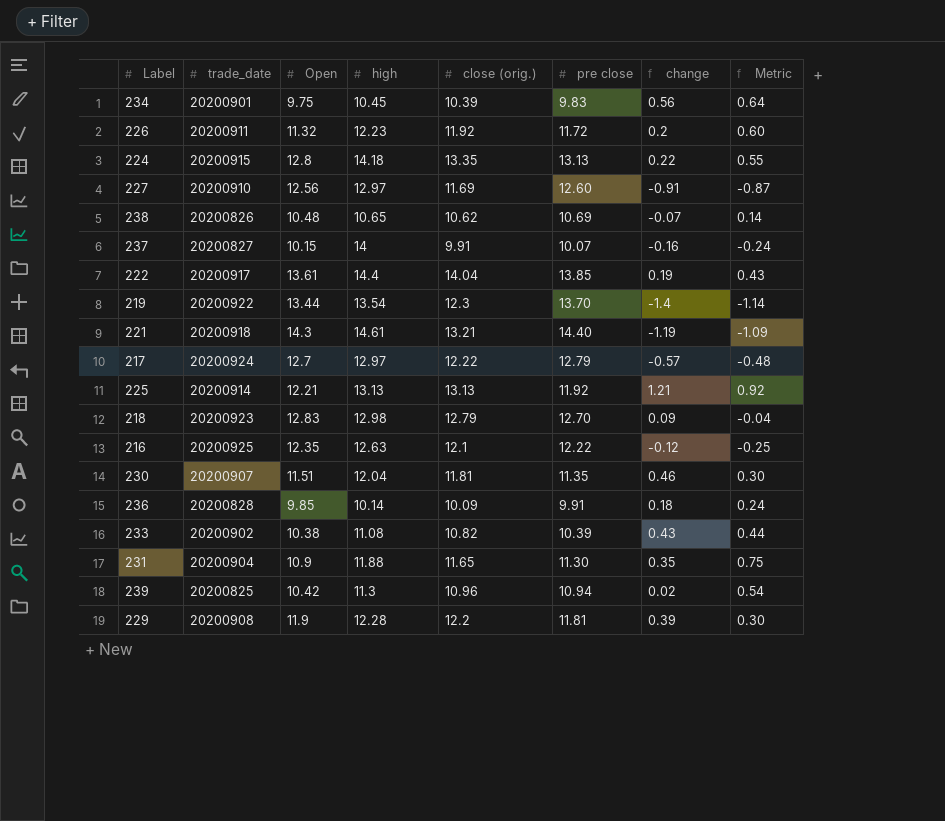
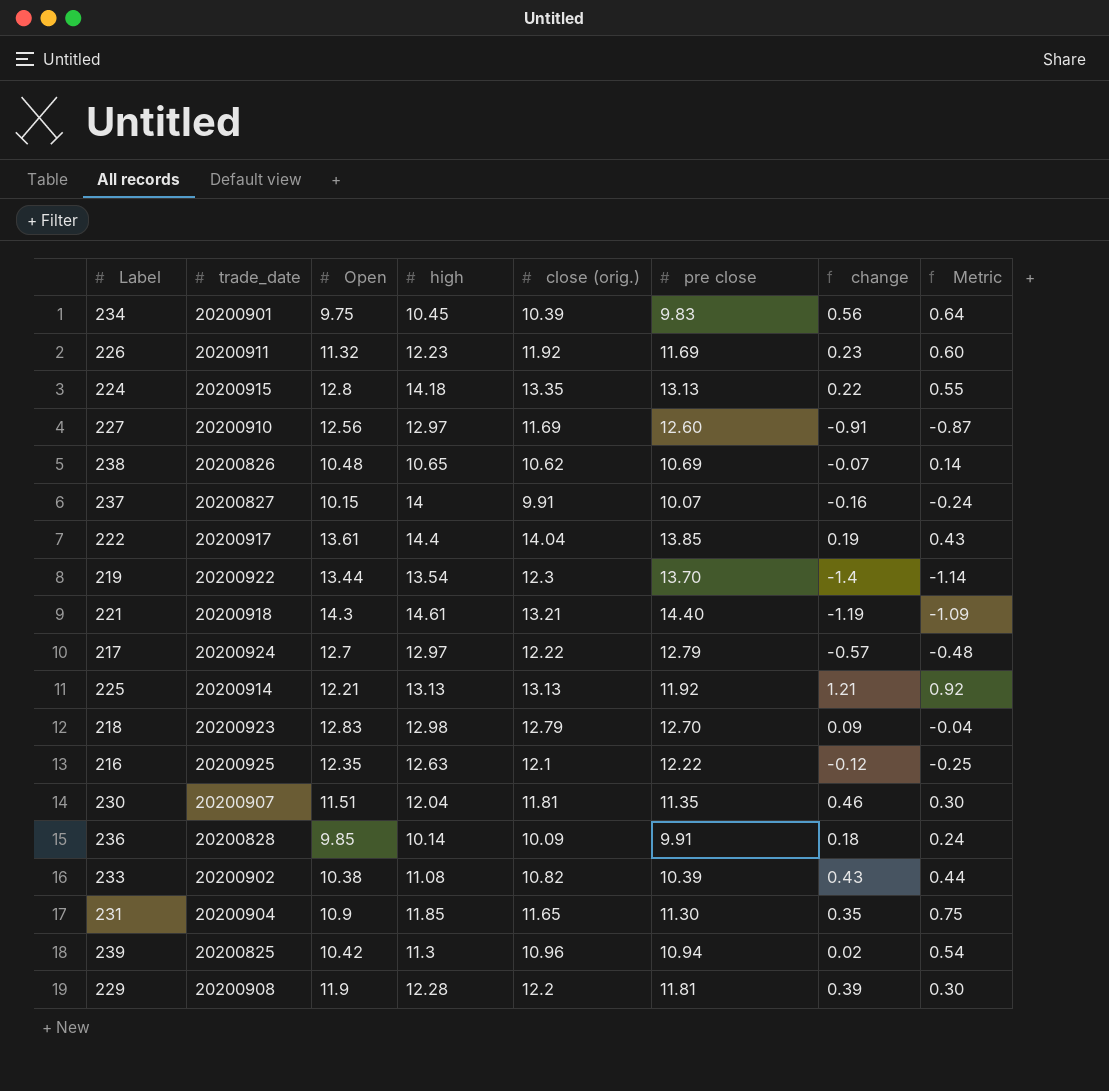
226 | pre close: 11.72 -> 11.69
226 | change: 0.2 -> 0.23
231 | high: 11.88 -> 11.85

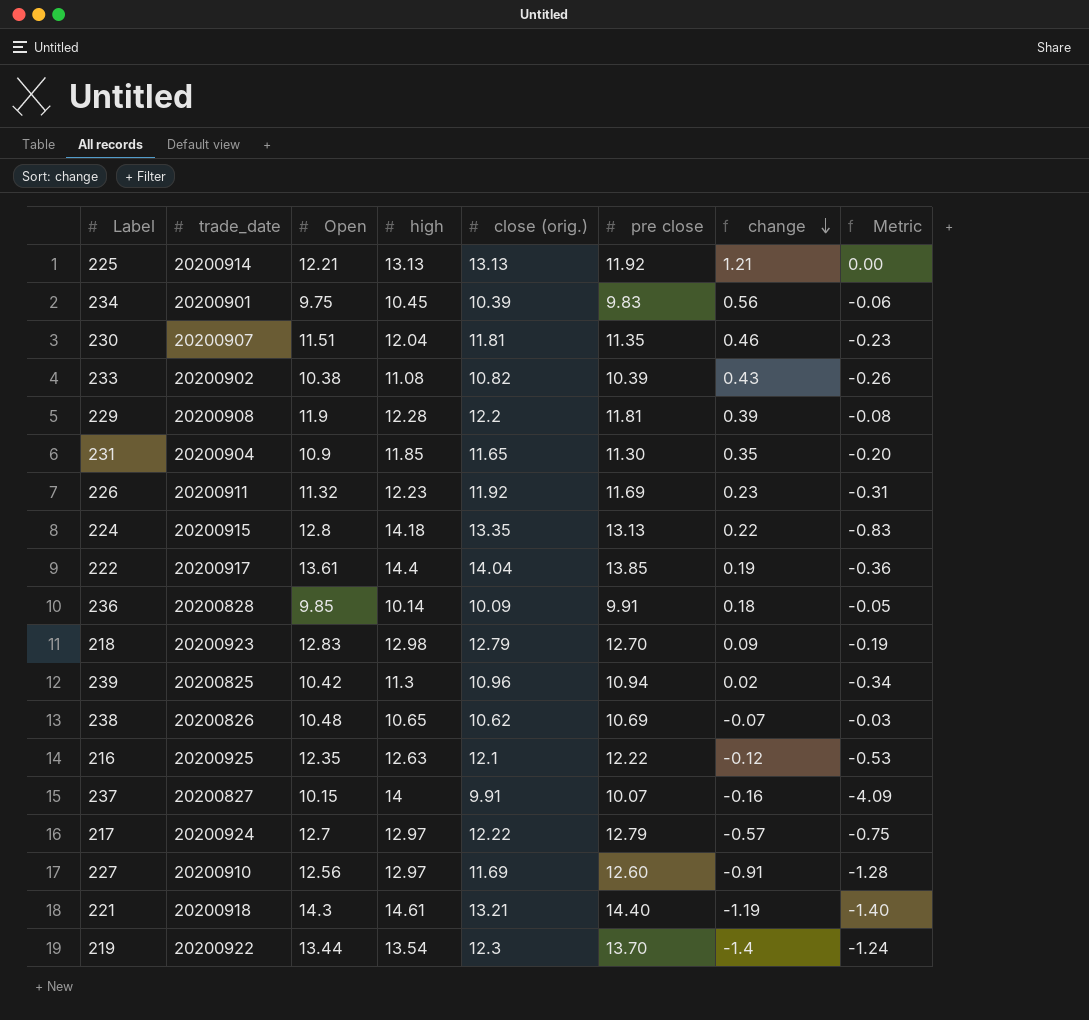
row order: none -> change descending
column Metric | formula: [close (orig.)] - [Open] -> [close (orig.)] - [high]

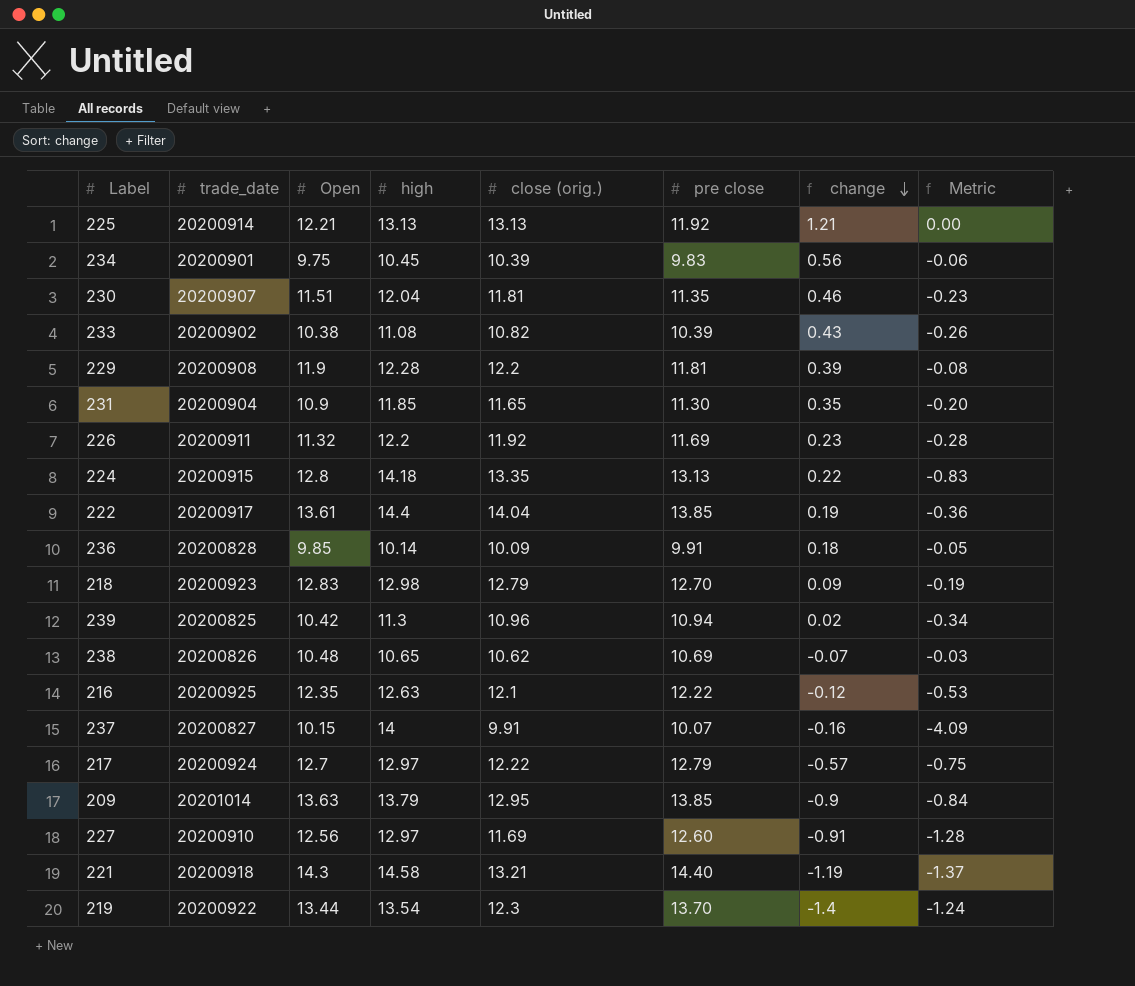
226 | high: 12.23 -> 12.2
226 | Metric: -0.31 -> -0.28
row 209: none -> 20201014 | 13.63 | 13.79 | 12.95 | 13.85 | -0.9 | -0.84
221 | high: 14.61 -> 14.58
221 | Metric: -1.40 -> -1.37

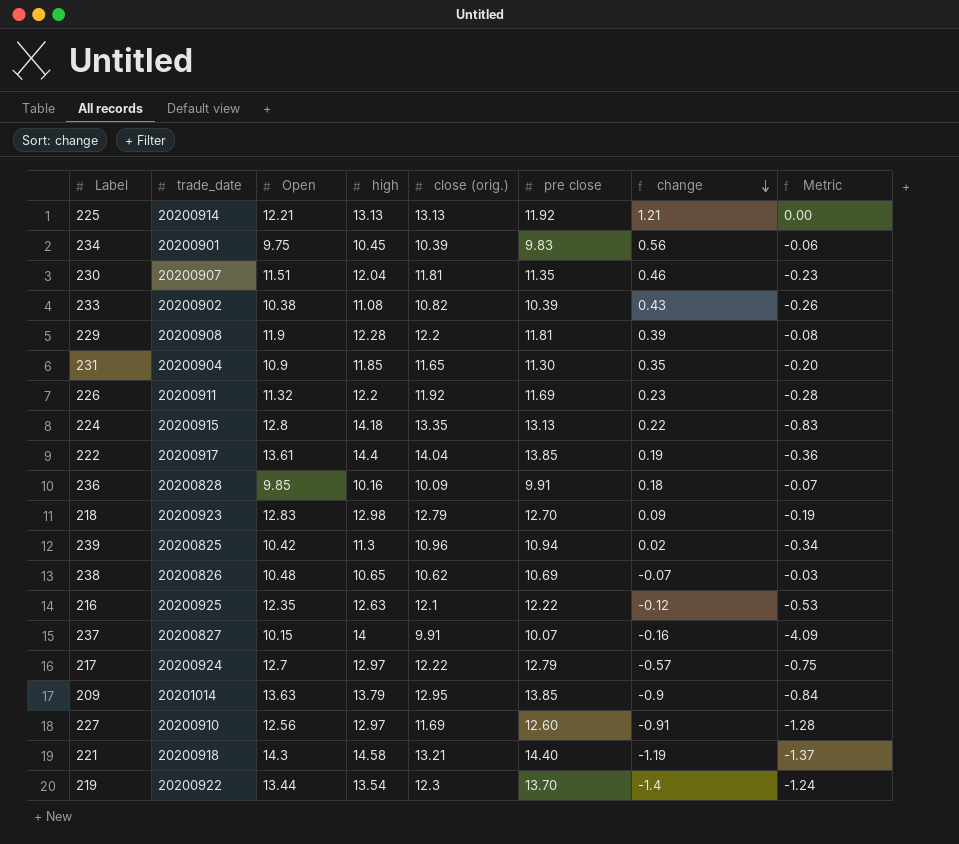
236 | high: 10.14 -> 10.16
236 | Metric: -0.05 -> -0.07

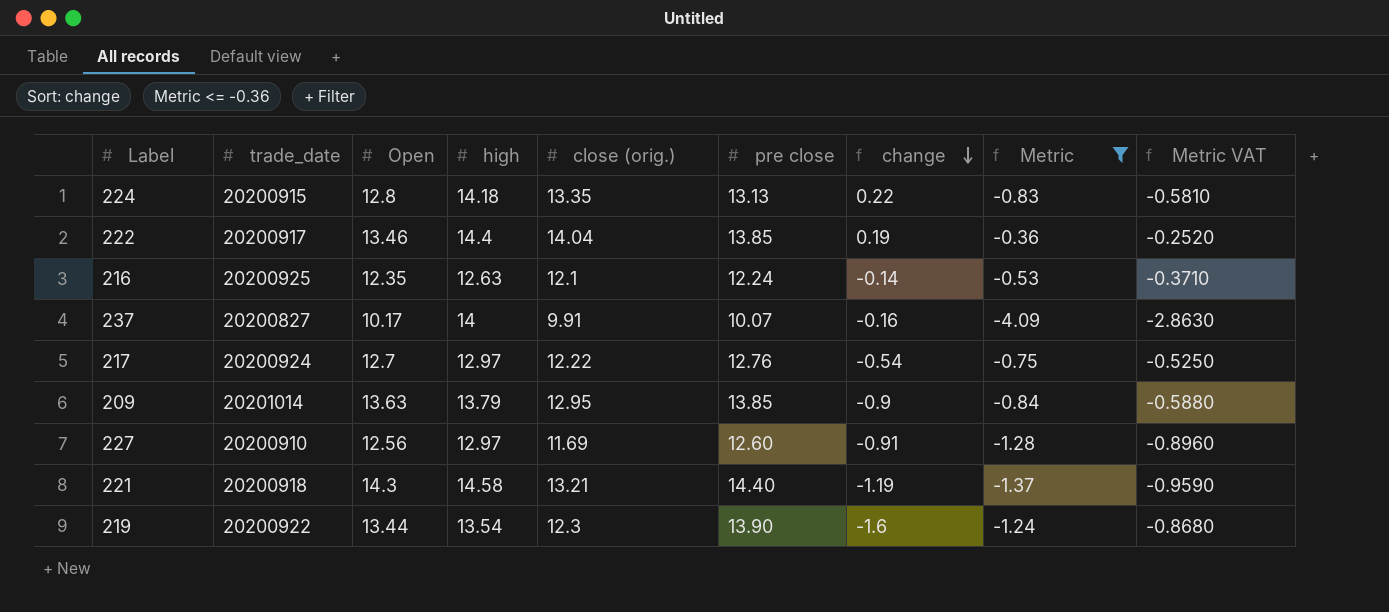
filter: none -> Metric <= -0.36
column Metric VAT | formula: none -> [Metric] * 0.7
222 | Open: 13.61 -> 13.46
216 | pre close: 12.22 -> 12.24
216 | change: -0.12 -> -0.14
237 | Open: 10.15 -> 10.17
217 | pre close: 12.79 -> 12.76
217 | change: -0.57 -> -0.54
219 | pre close: 13.70 -> 13.90
219 | change: -1.4 -> -1.6

